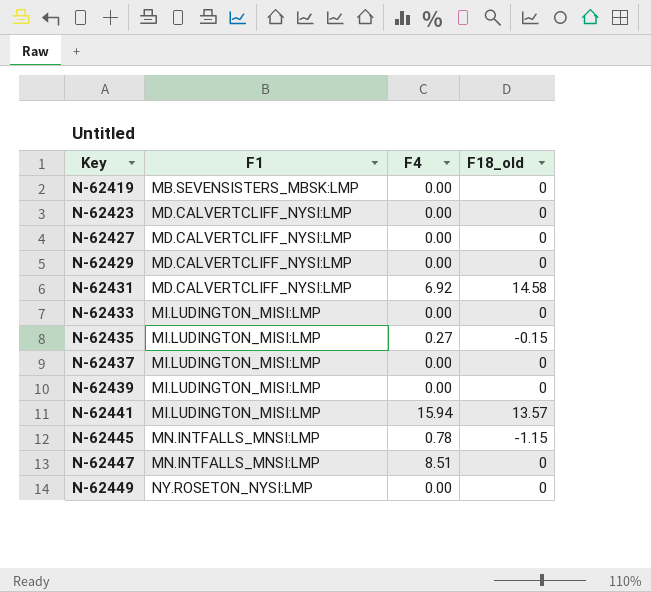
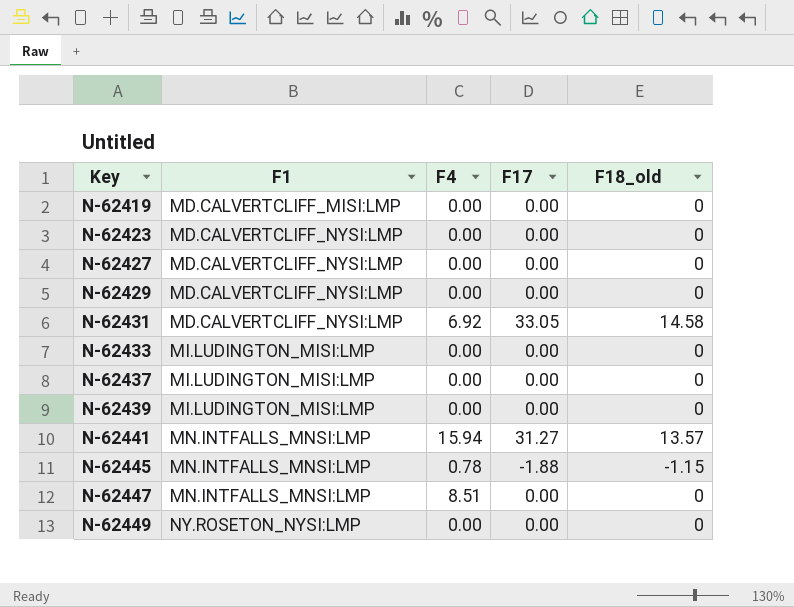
column F17 | position: none -> 4
row N-62435: MI.LUDINGTON_MISI:LMP | 0.27 | -0.15 -> none
N-62419 | F1: MB.SEVENSISTERS_MBSK:LMP -> MD.CALVERTCLIFF_MISI:LMP
N-62441 | F1: MI.LUDINGTON_MISI:LMP -> MN.INTFALLS_MNSI:LMP

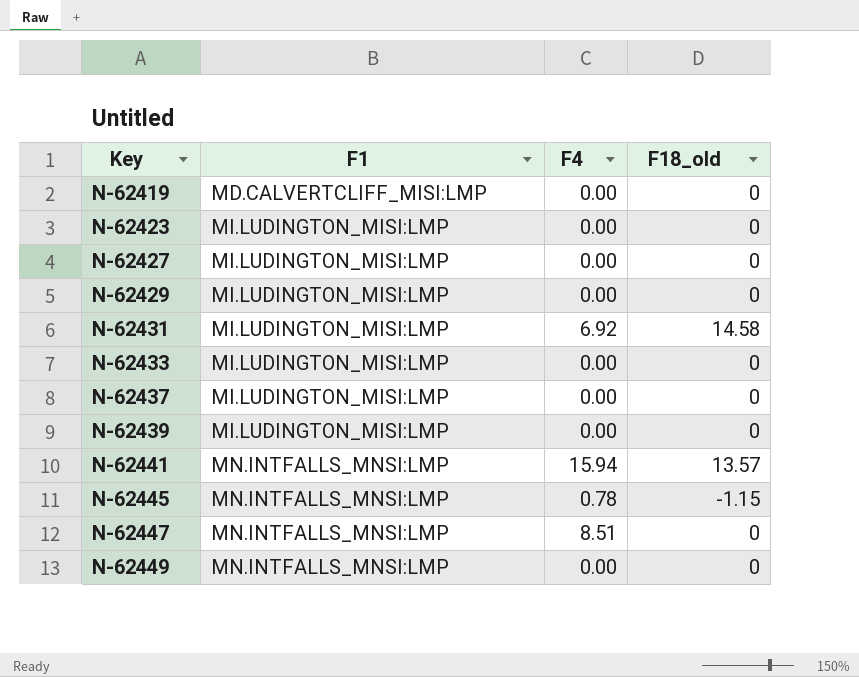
column F17 | position: 4 -> none
N-62423 | F1: MD.CALVERTCLIFF_NYSI:LMP -> MI.LUDINGTON_MISI:LMP
N-62427 | F1: MD.CALVERTCLIFF_NYSI:LMP -> MI.LUDINGTON_MISI:LMP
N-62429 | F1: MD.CALVERTCLIFF_NYSI:LMP -> MI.LUDINGTON_MISI:LMP
N-62431 | F1: MD.CALVERTCLIFF_NYSI:LMP -> MI.LUDINGTON_MISI:LMP
N-62449 | F1: NY.ROSETON_NYSI:LMP -> MN.INTFALLS_MNSI:LMP

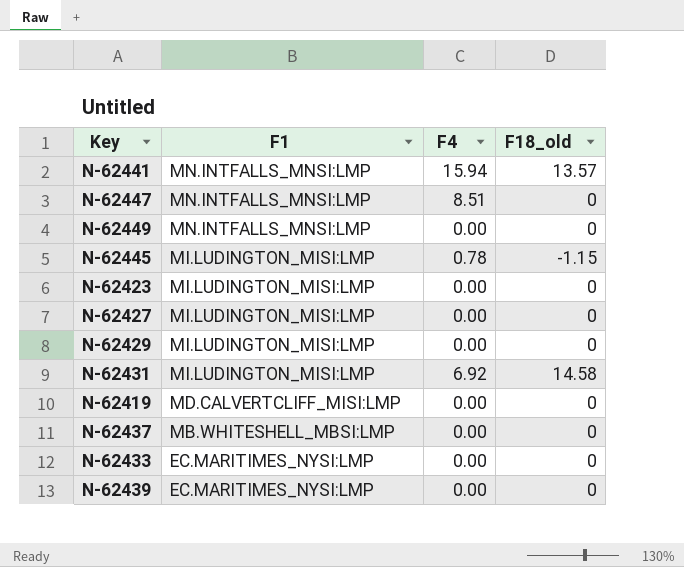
row order: Key ascending -> F1 descending
N-62445 | F1: MN.INTFALLS_MNSI:LMP -> MI.LUDINGTON_MISI:LMP
N-62437 | F1: MI.LUDINGTON_MISI:LMP -> MB.WHITESHELL_MBSI:LMP
N-62433 | F1: MI.LUDINGTON_MISI:LMP -> EC.MARITIMES_NYSI:LMP
N-62439 | F1: MI.LUDINGTON_MISI:LMP -> EC.MARITIMES_NYSI:LMP

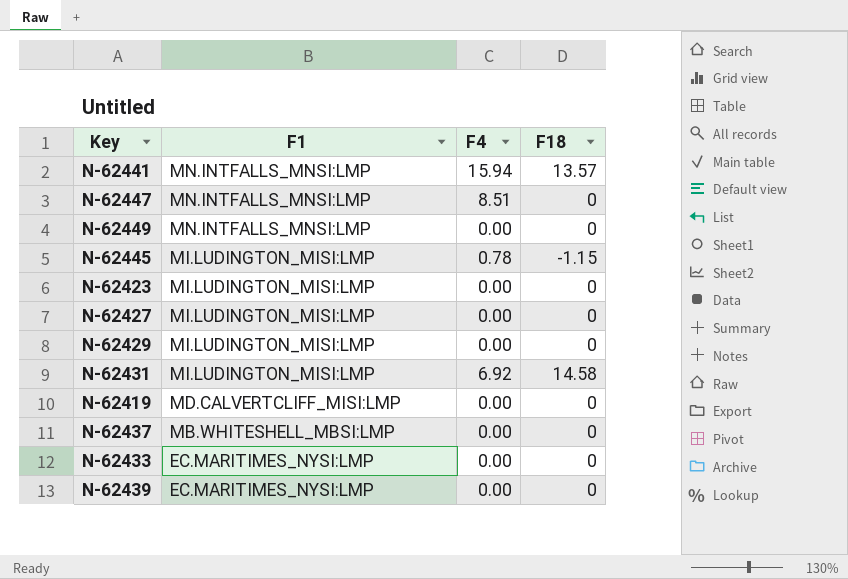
column name: F18_old -> F18

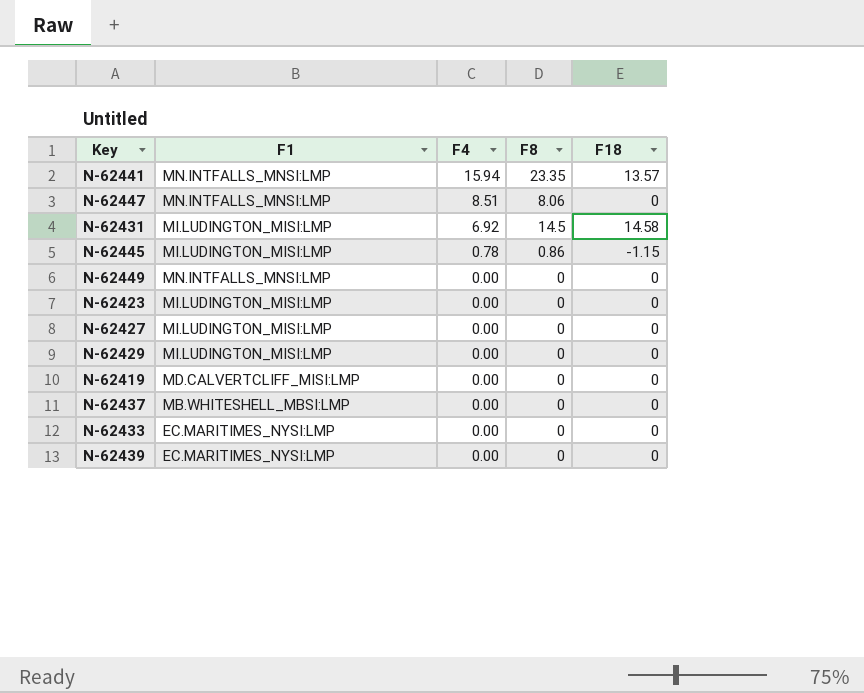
row order: F1 descending -> F4 descending
column F8 | position: none -> 4

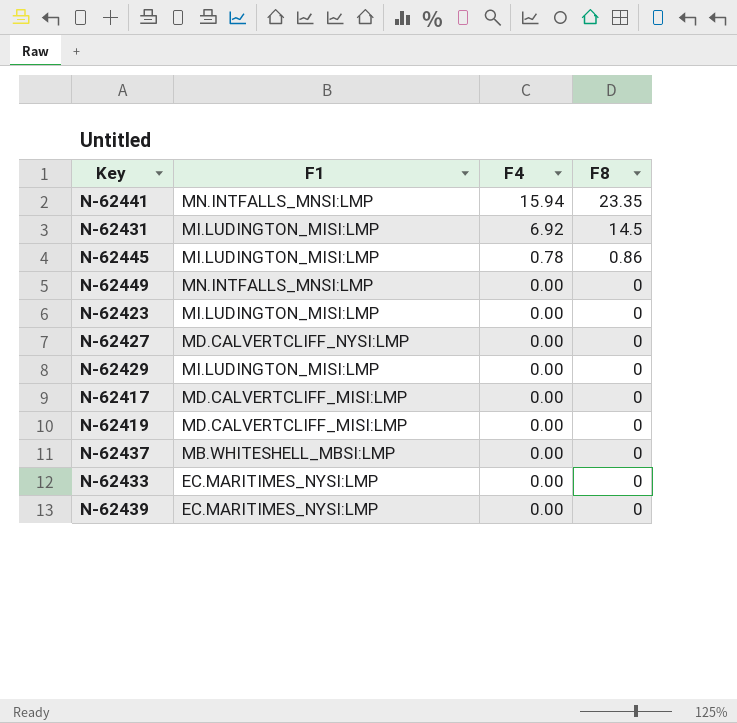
column F18 | position: 5 -> none
row N-62447: MN.INTFALLS_MNSI:LMP | 8.51 | 8.06 | 0 -> none
N-62427 | F1: MI.LUDINGTON_MISI:LMP -> MD.CALVERTCLIFF_NYSI:LMP
row N-62417: none -> MD.CALVERTCLIFF_MISI:LMP | 0.00 | 0

